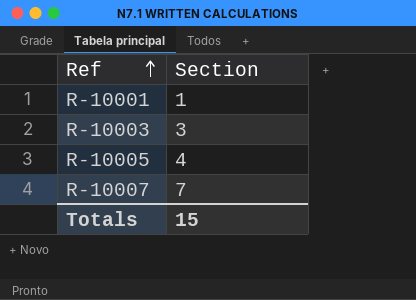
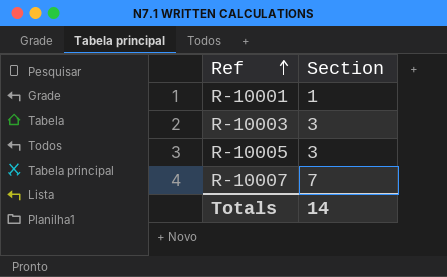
R-10005 | Section: 4 -> 3
Totals | Section: 15 -> 14

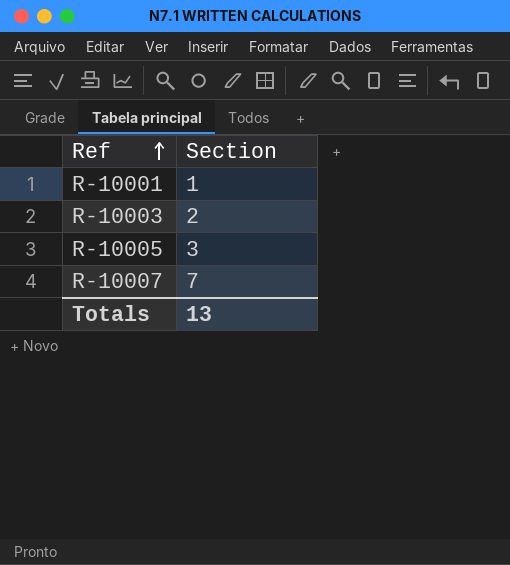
R-10003 | Section: 3 -> 2
Totals | Section: 14 -> 13

